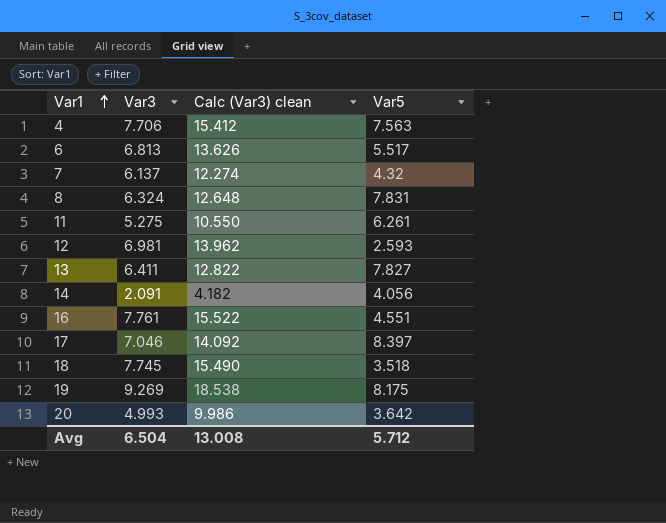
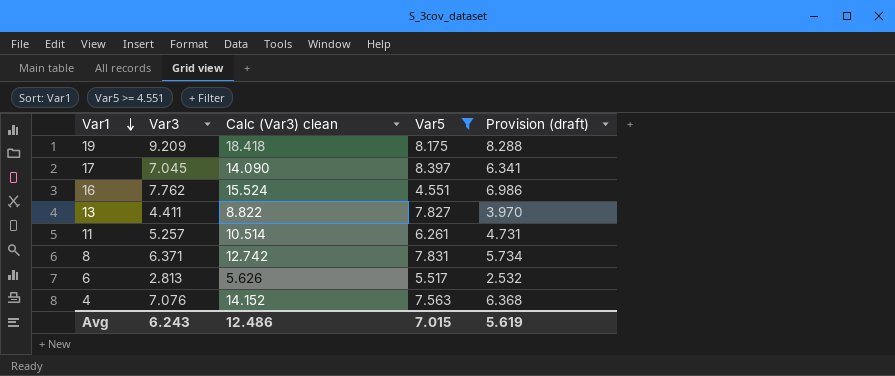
filter: none -> Var5 >= 4.551
row order: Var1 ascending -> Var1 descending
column Provision (draft) | formula: none -> [Var3] * 0.9
19 | Var3: 9.269 -> 9.209
19 | Calc (Var3) clean: 18.538 -> 18.418
17 | Var3: 7.046 -> 7.045
17 | Calc (Var3) clean: 14.092 -> 14.090
16 | Var3: 7.761 -> 7.762
16 | Calc (Var3) clean: 15.522 -> 15.524
13 | Var3: 6.411 -> 4.411
13 | Calc (Var3) clean: 12.822 -> 8.822
11 | Var3: 5.275 -> 5.257
11 | Calc (Var3) clean: 10.550 -> 10.514
8 | Var3: 6.324 -> 6.371
8 | Calc (Var3) clean: 12.648 -> 12.742
6 | Var3: 6.813 -> 2.813
6 | Calc (Var3) clean: 13.626 -> 5.626
4 | Var3: 7.706 -> 7.076
4 | Calc (Var3) clean: 15.412 -> 14.152
Avg | Var3: 6.504 -> 6.243
Avg | Calc (Var3) clean: 13.008 -> 12.486
Avg | Var5: 5.712 -> 7.015

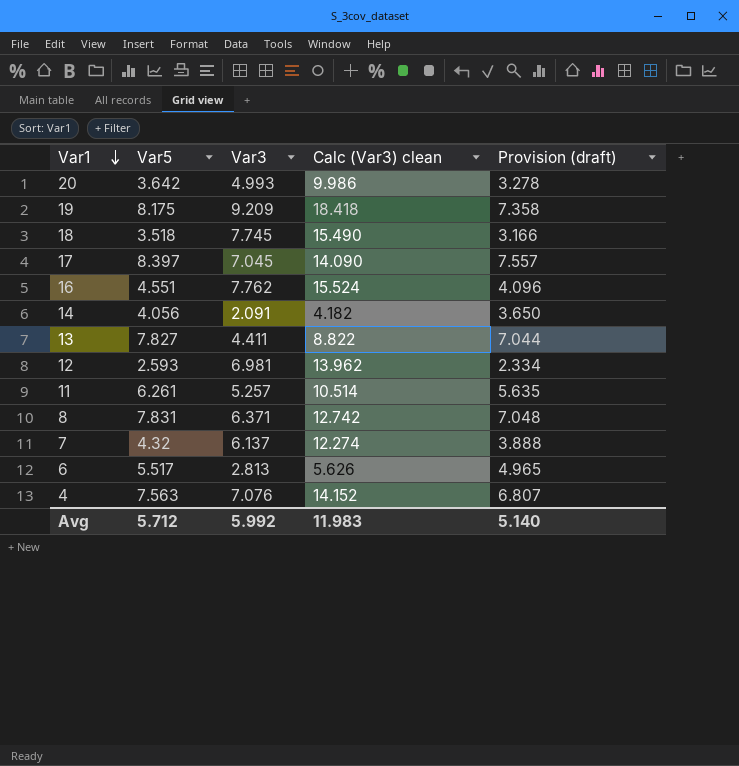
filter: Var5 >= 4.551 -> none
column Var5 | position: 4 -> 2
column Provision (draft) | formula: [Var3] * 0.9 -> [Var5] * 0.9
Avg | Var5: 7.015 -> 5.712
Avg | Var3: 6.243 -> 5.992
Avg | Calc (Var3) clean: 12.486 -> 11.983
Avg | Provision (draft): 5.619 -> 5.140

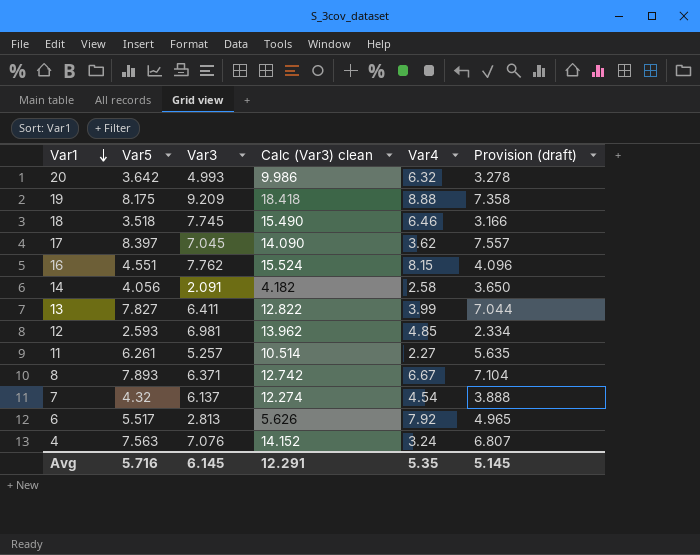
column Var4 | position: none -> 5
13 | Var3: 4.411 -> 6.411
13 | Calc (Var3) clean: 8.822 -> 12.822
8 | Var5: 7.831 -> 7.893
8 | Provision (draft): 7.048 -> 7.104
Avg | Var5: 5.712 -> 5.716
Avg | Var3: 5.992 -> 6.145
Avg | Calc (Var3) clean: 11.983 -> 12.291
Avg | Provision (draft): 5.140 -> 5.145

